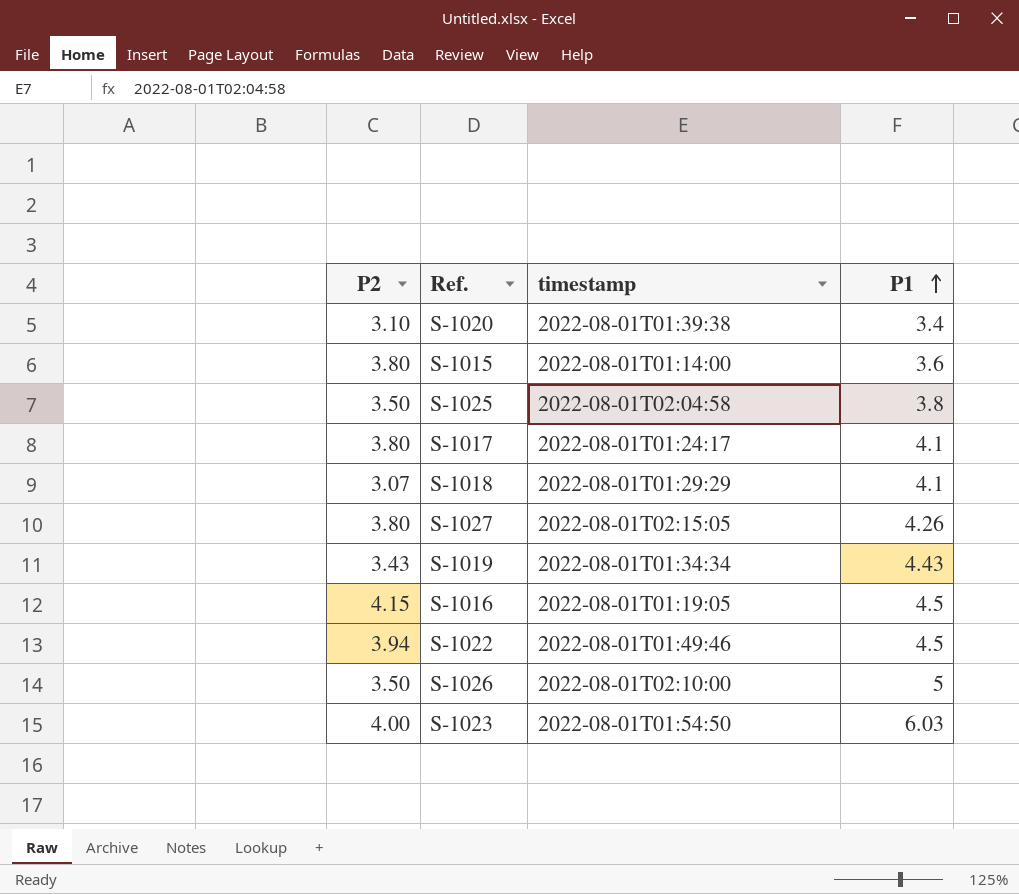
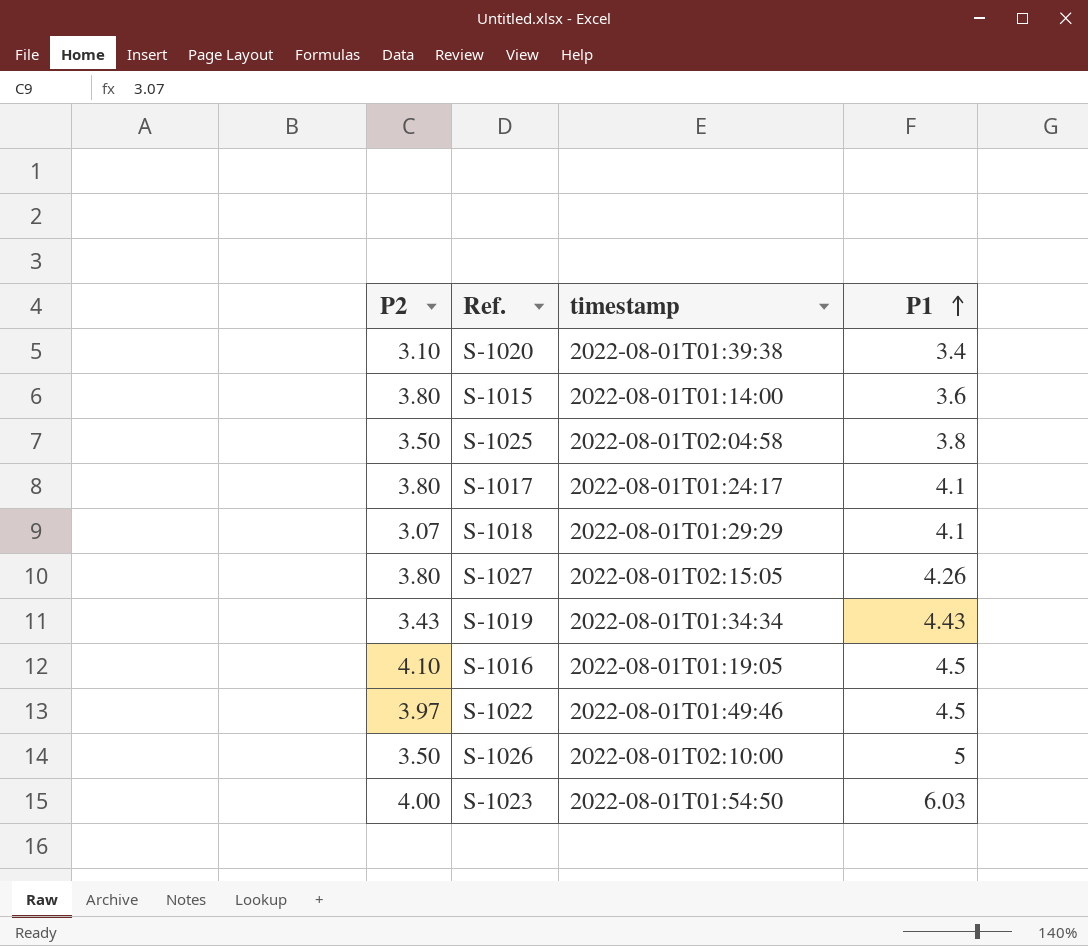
S-1016 | P2: 4.15 -> 4.10
S-1022 | P2: 3.94 -> 3.97

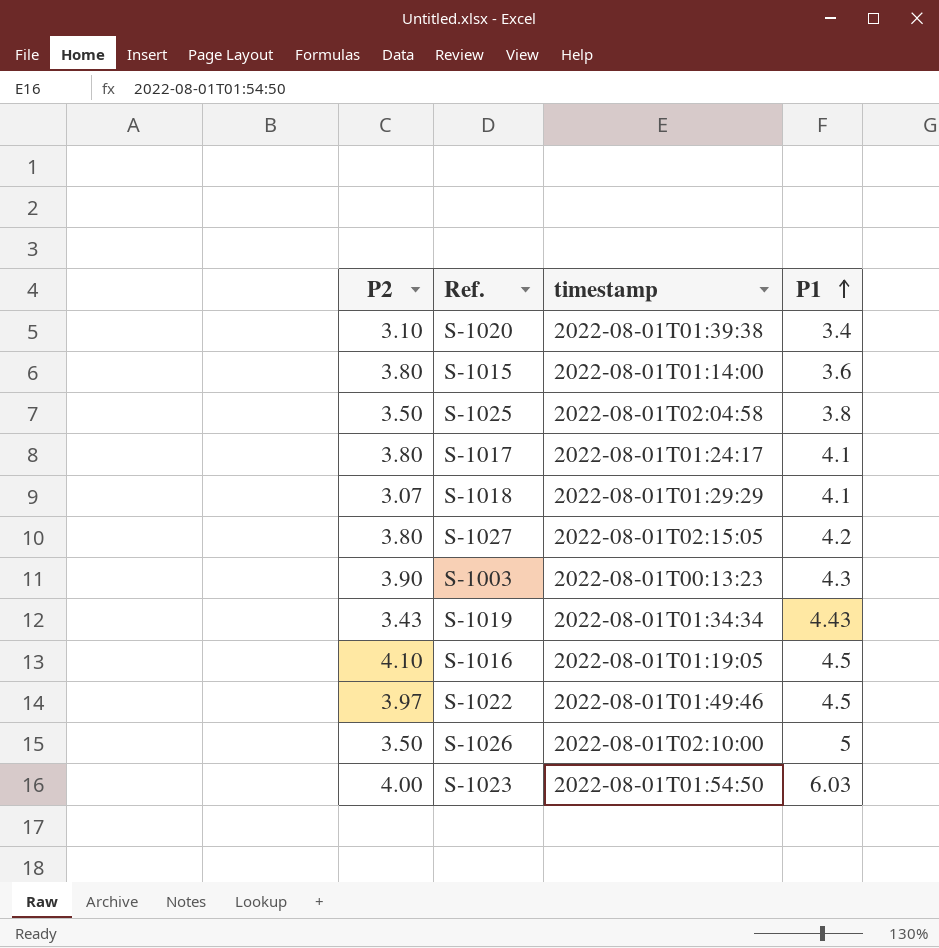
S-1027 | P1: 4.26 -> 4.2
row S-1003: none -> 3.90 | 2022-08-01T00:13:23 | 4.3

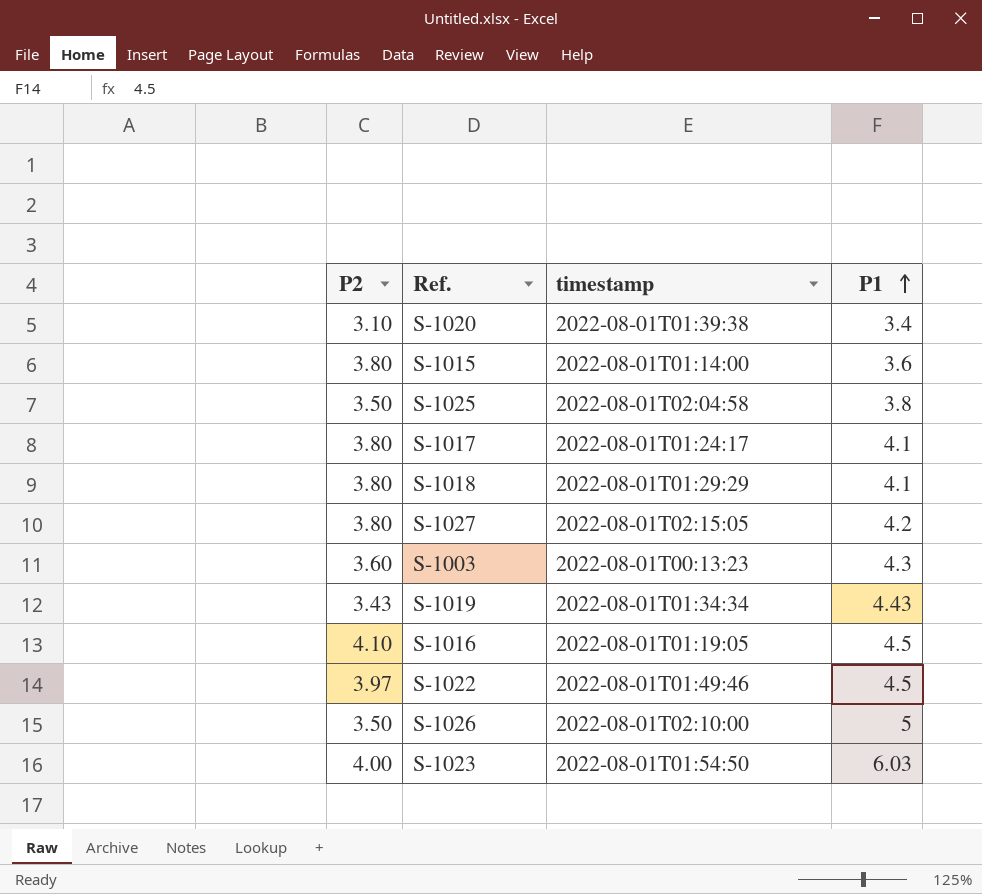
S-1018 | P2: 3.07 -> 3.80
S-1003 | P2: 3.90 -> 3.60

